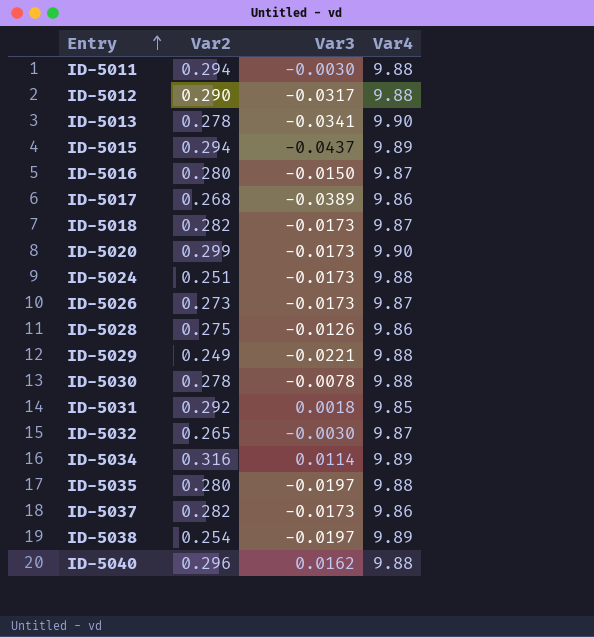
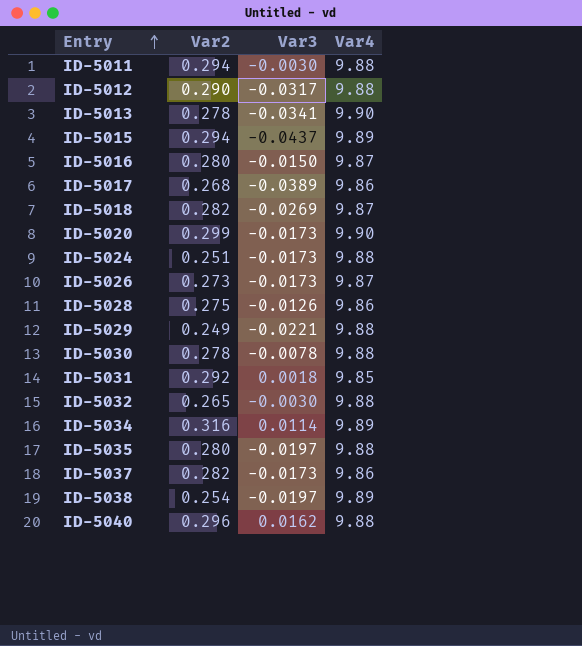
ID-5018 | Var3: -0.0173 -> -0.0269
ID-5032 | Var4: 9.87 -> 9.88

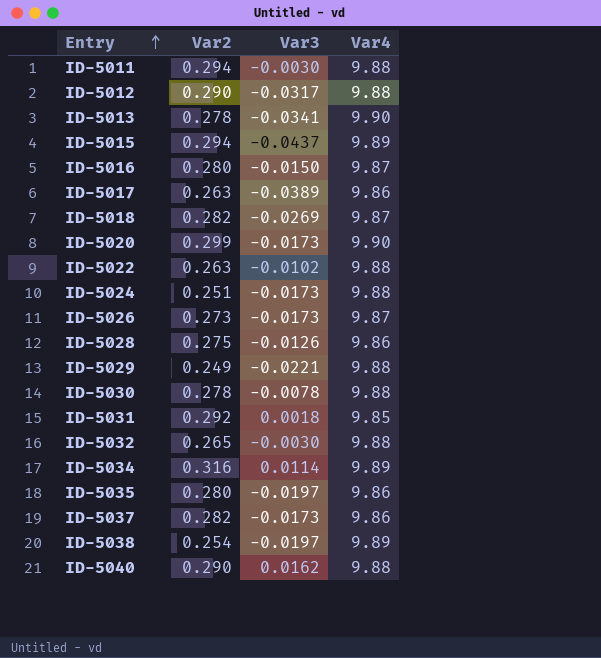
ID-5017 | Var2: 0.268 -> 0.263
row ID-5022: none -> 0.263 | -0.0102 | 9.88
ID-5035 | Var4: 9.88 -> 9.86
ID-5040 | Var2: 0.296 -> 0.290

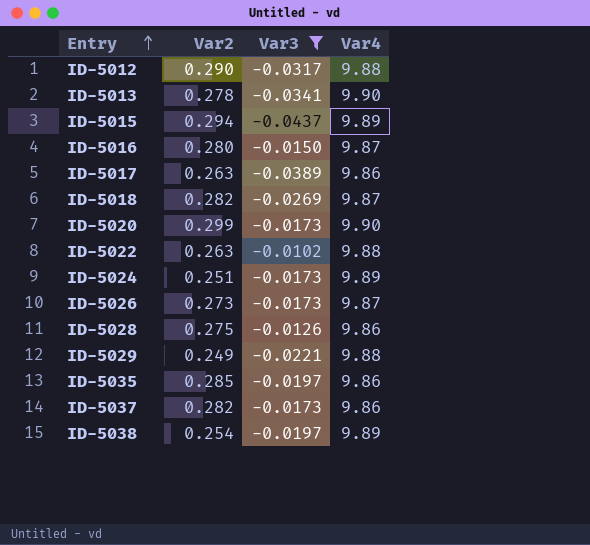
filter: none -> Var3 <= -0.0102
ID-5024 | Var4: 9.88 -> 9.89
ID-5035 | Var2: 0.280 -> 0.285

